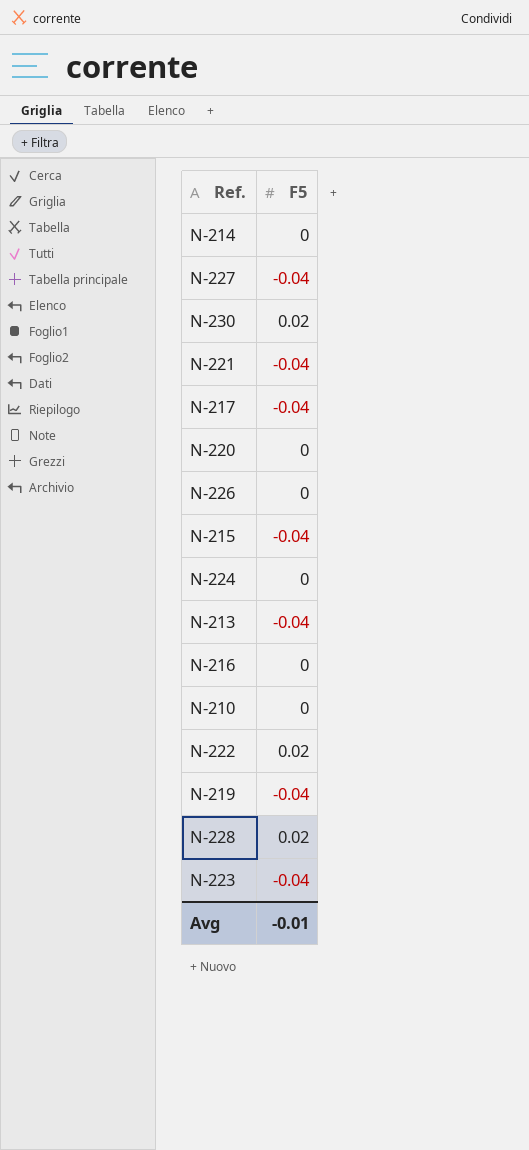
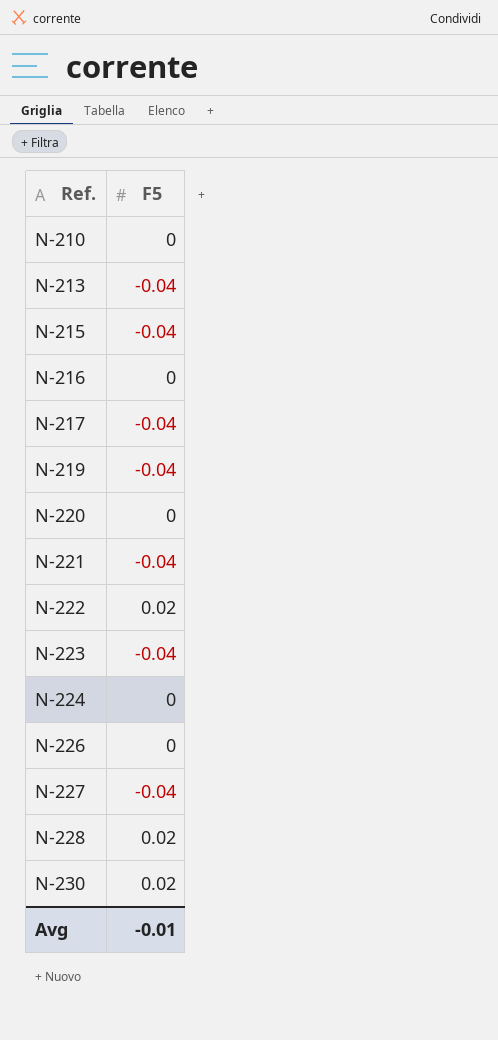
row order: none -> Ref. ascending
row N-214: 0 -> none

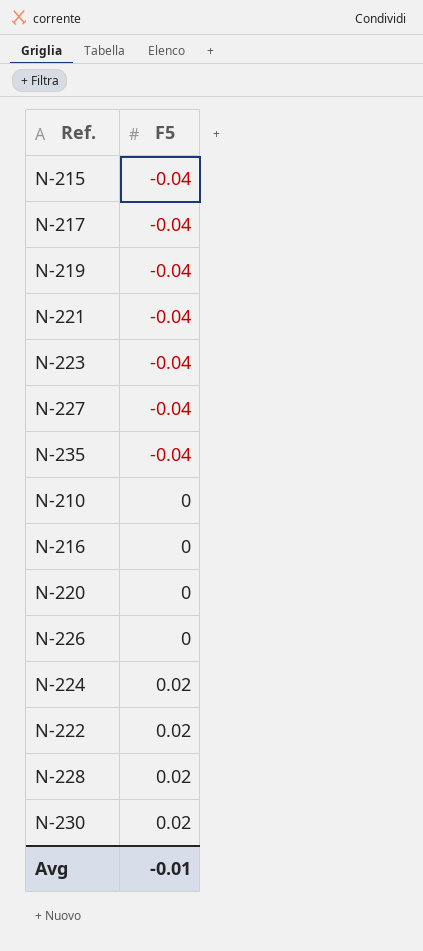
row order: Ref. ascending -> F5 ascending
row N-213: -0.04 -> none
row N-235: none -> -0.04
N-224 | F5: 0 -> 0.02

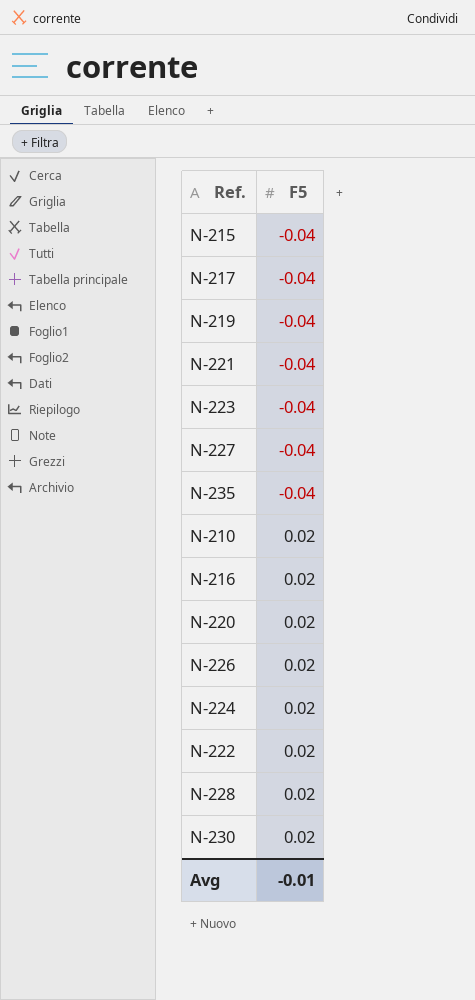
N-210 | F5: 0 -> 0.02
N-216 | F5: 0 -> 0.02
N-220 | F5: 0 -> 0.02
N-226 | F5: 0 -> 0.02

